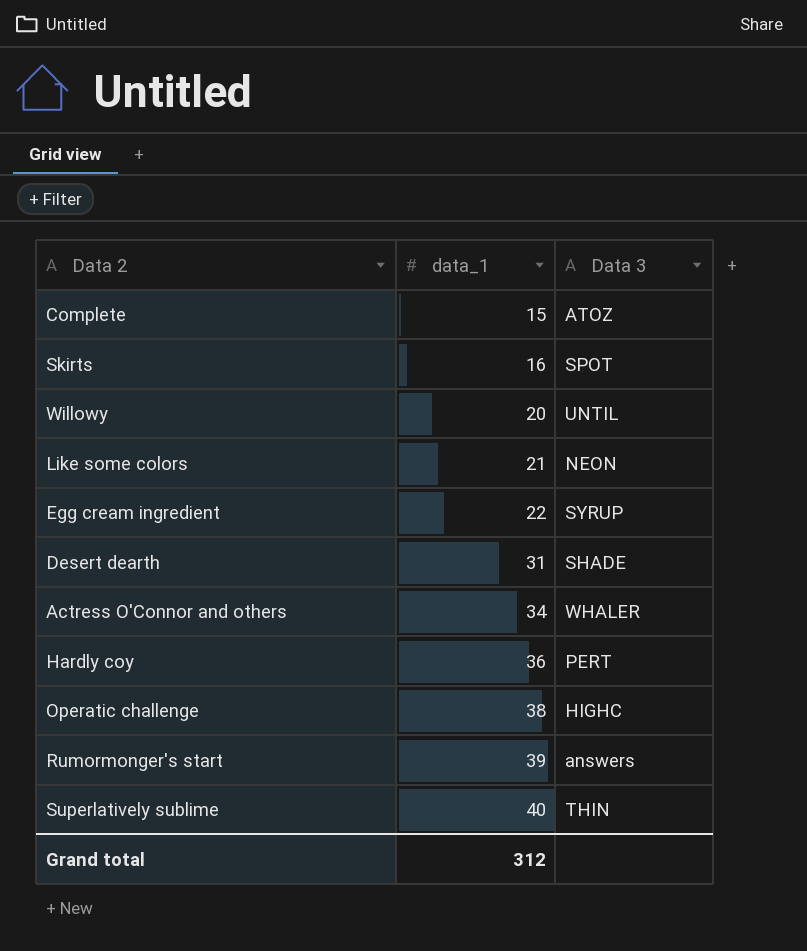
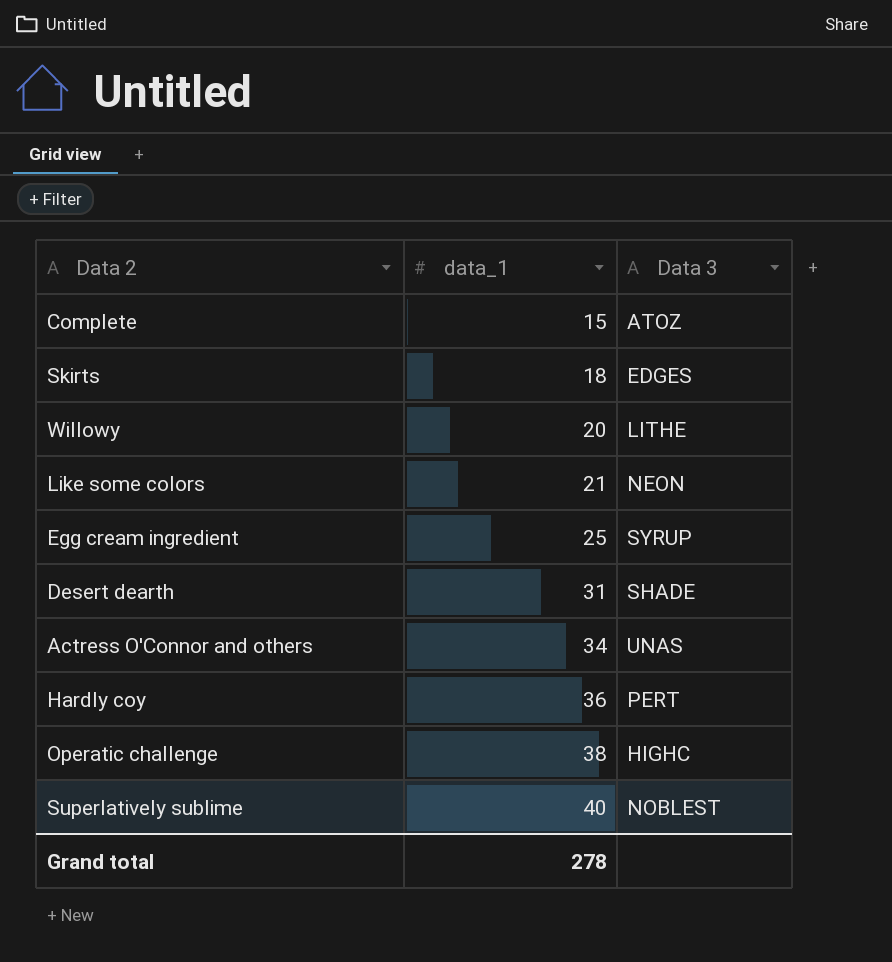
row Rumormonger's start: 39 | answers -> none
Skirts | data_1: 16 -> 18
Skirts | Data 3: SPOT -> EDGES
Willowy | Data 3: UNTIL -> LITHE
Egg cream ingredient | data_1: 22 -> 25
Actress O'Connor and others | Data 3: WHALER -> UNAS
Superlatively sublime | Data 3: THIN -> NOBLEST
Grand total | data_1: 312 -> 278

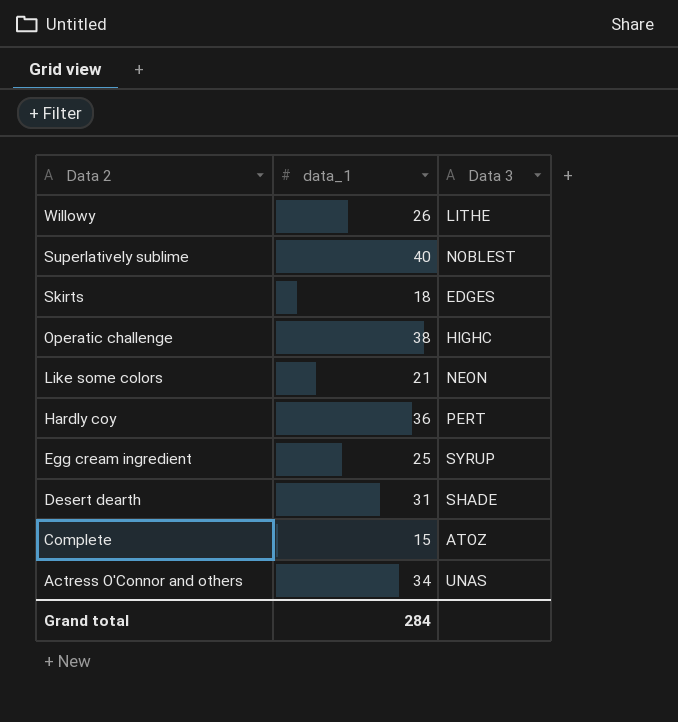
row order: data_1 ascending -> Data 2 descending
Willowy | data_1: 20 -> 26
Grand total | data_1: 278 -> 284

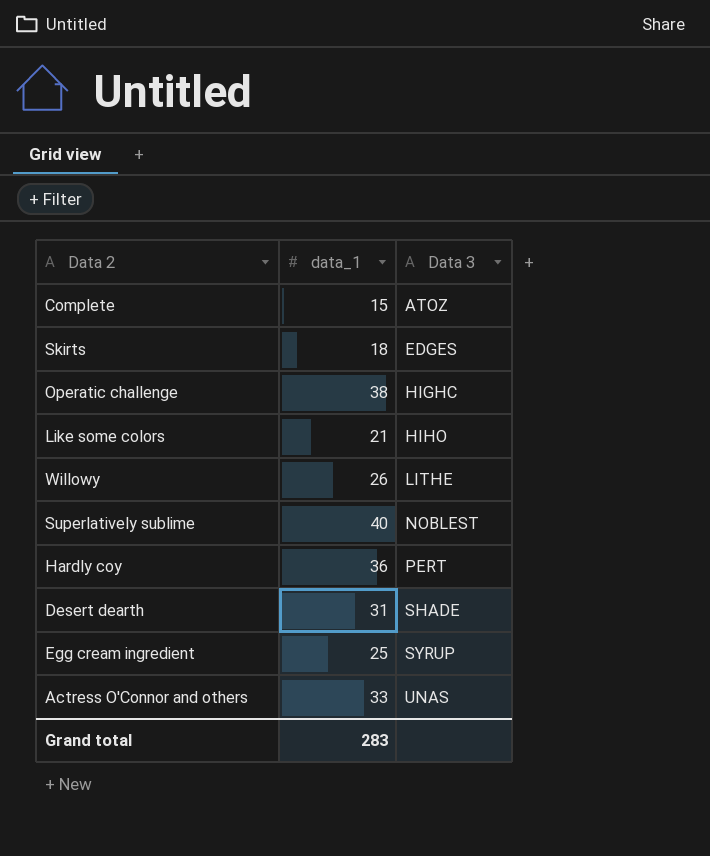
row order: Data 2 descending -> Data 3 ascending
Like some colors | Data 3: NEON -> HIHO
Actress O'Connor and others | data_1: 34 -> 33
Grand total | data_1: 284 -> 283

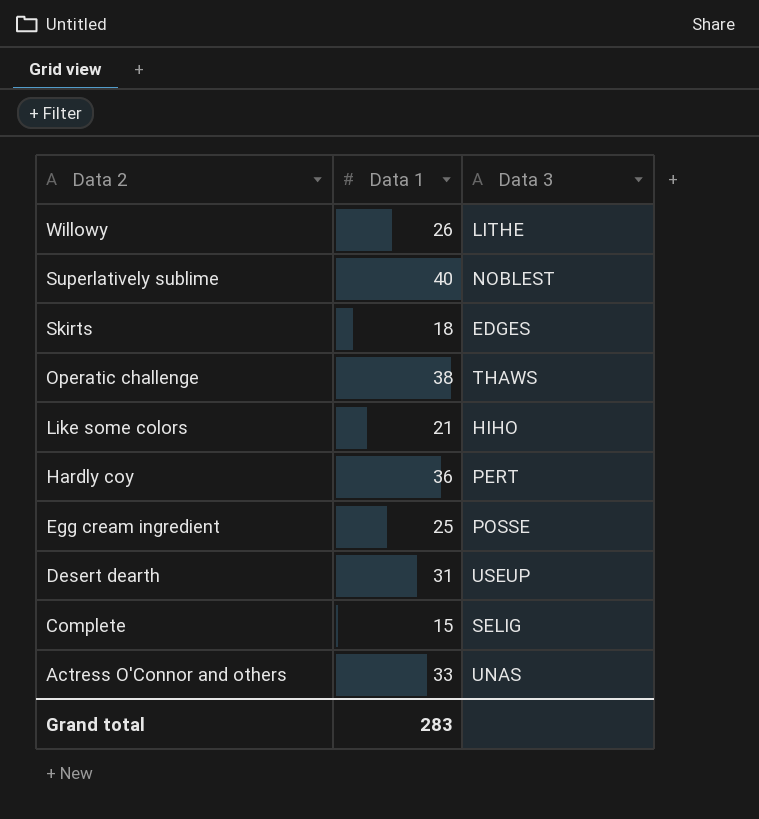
row order: Data 3 ascending -> Data 2 descending
column name: data_1 -> Data 1
Operatic challenge | Data 3: HIGHC -> THAWS
Egg cream ingredient | Data 3: SYRUP -> POSSE
Desert dearth | Data 3: SHADE -> USEUP
Complete | Data 3: ATOZ -> SELIG

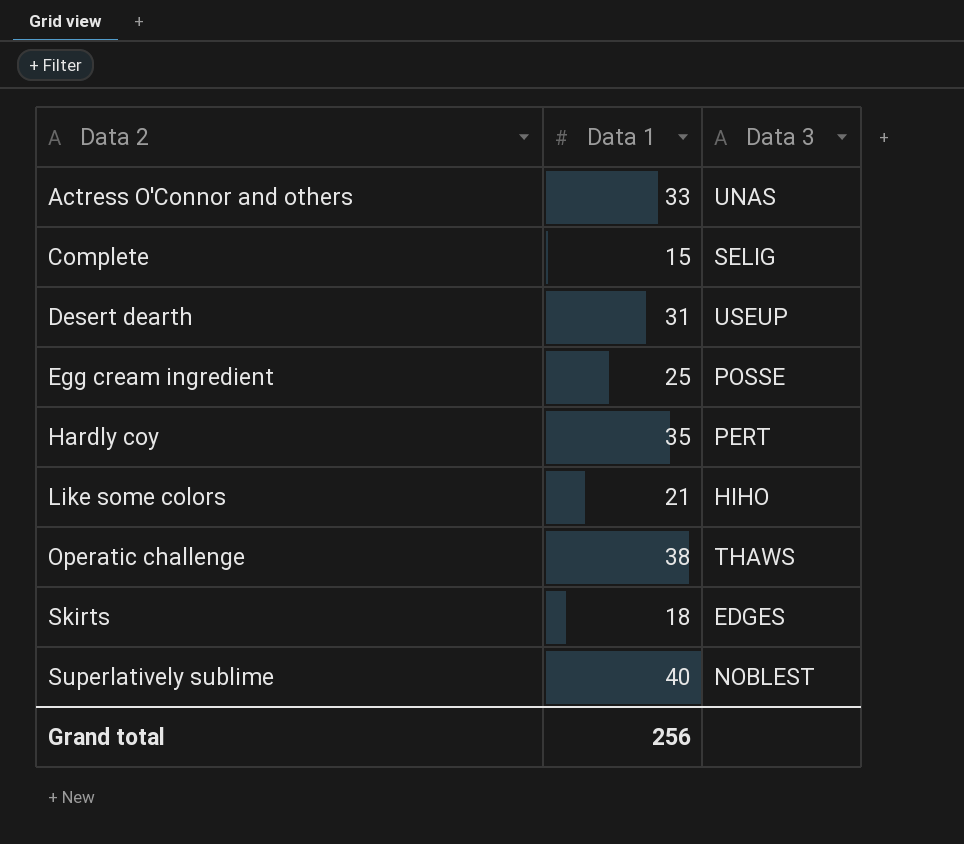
row order: Data 2 descending -> Data 2 ascending
row Willowy: 26 | LITHE -> none
Hardly coy | Data 1: 36 -> 35
Grand total | Data 1: 283 -> 256

